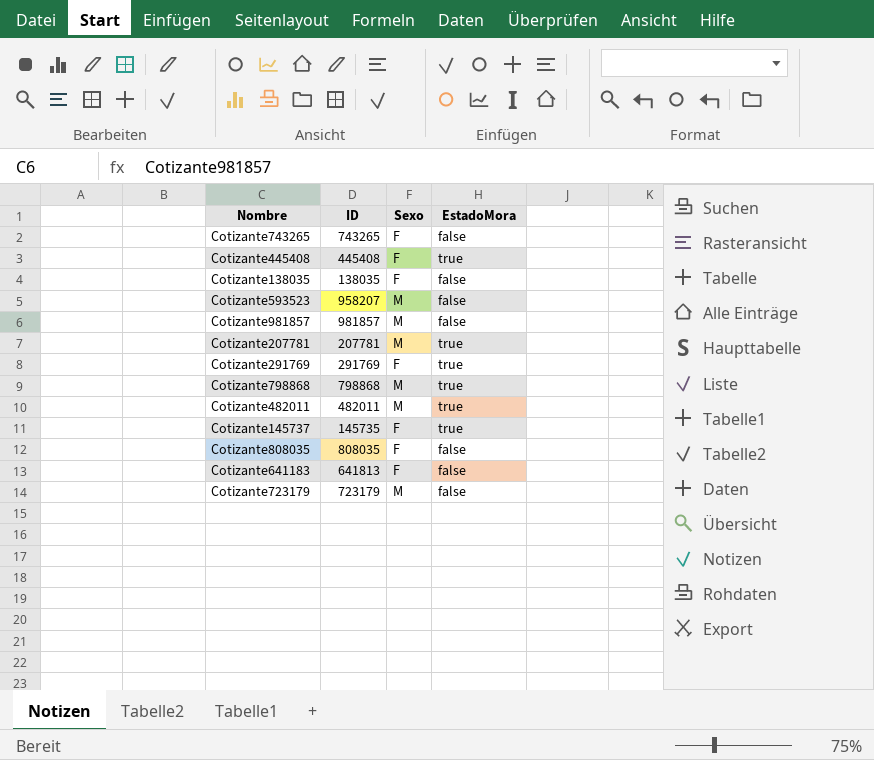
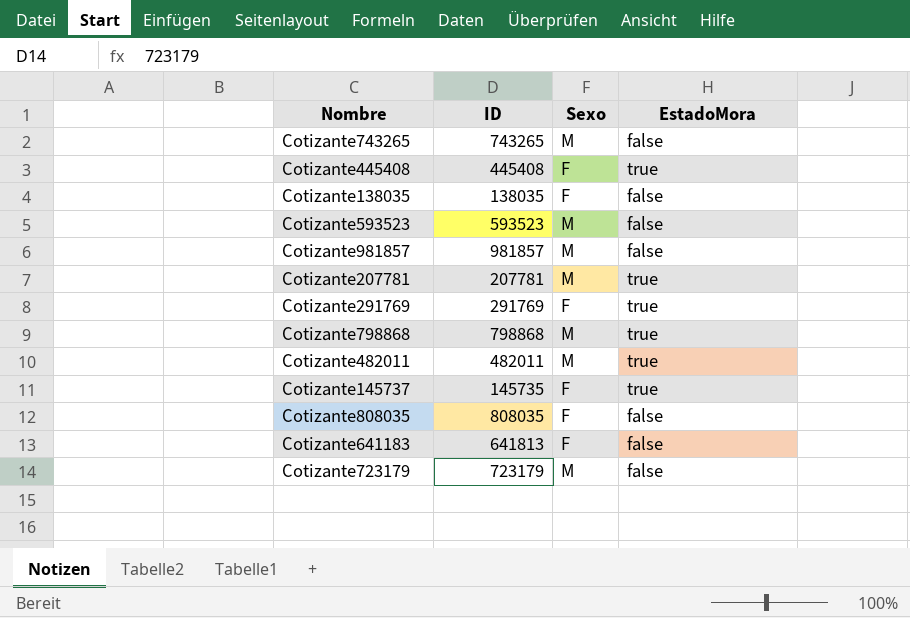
Cotizante743265 | Sexo: F -> M
Cotizante593523 | ID: 958207 -> 593523

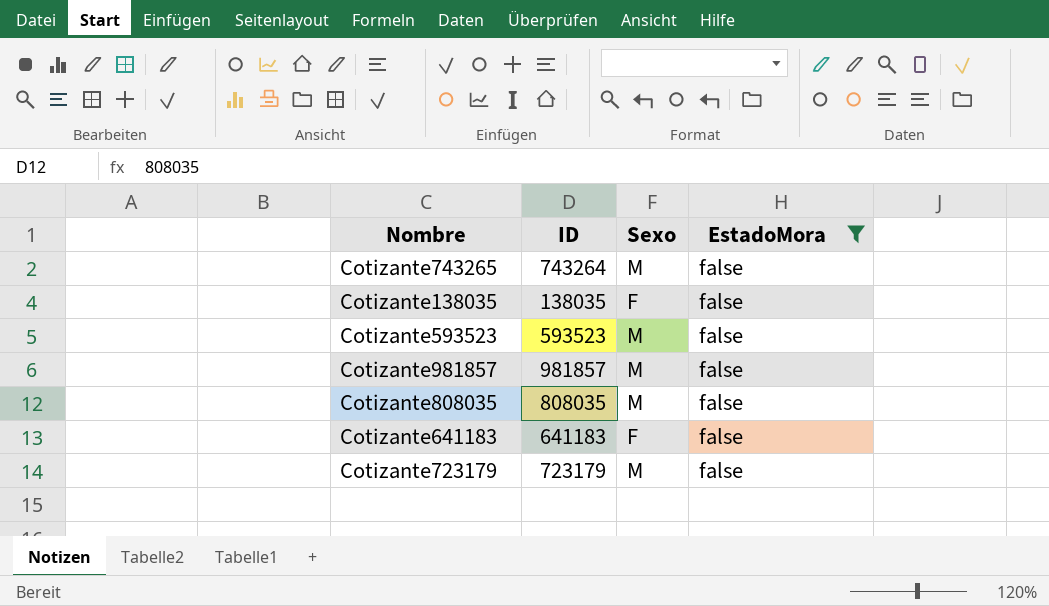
filter: none -> EstadoMora = false
Cotizante743265 | ID: 743265 -> 743264
Cotizante808035 | Sexo: F -> M
Cotizante641183 | ID: 641813 -> 641183

